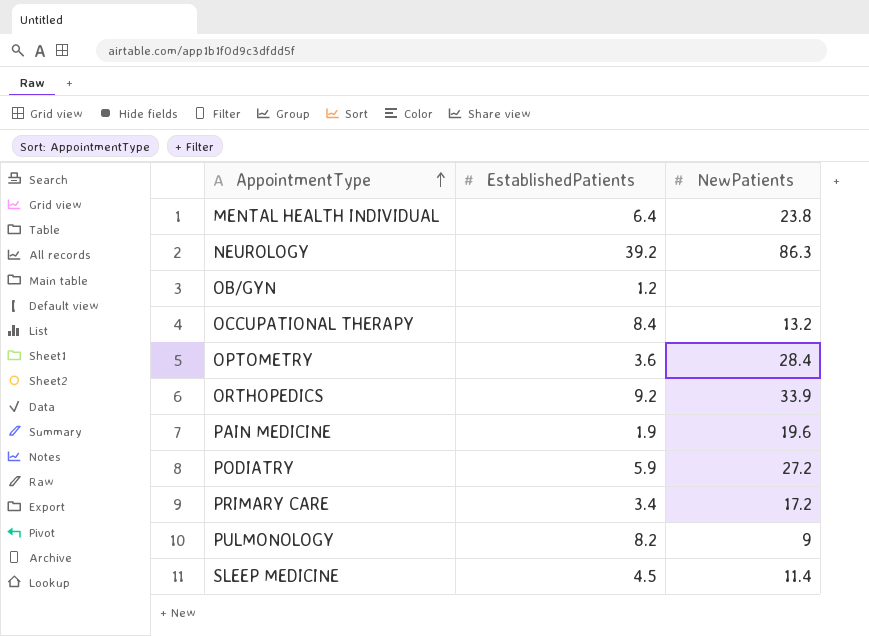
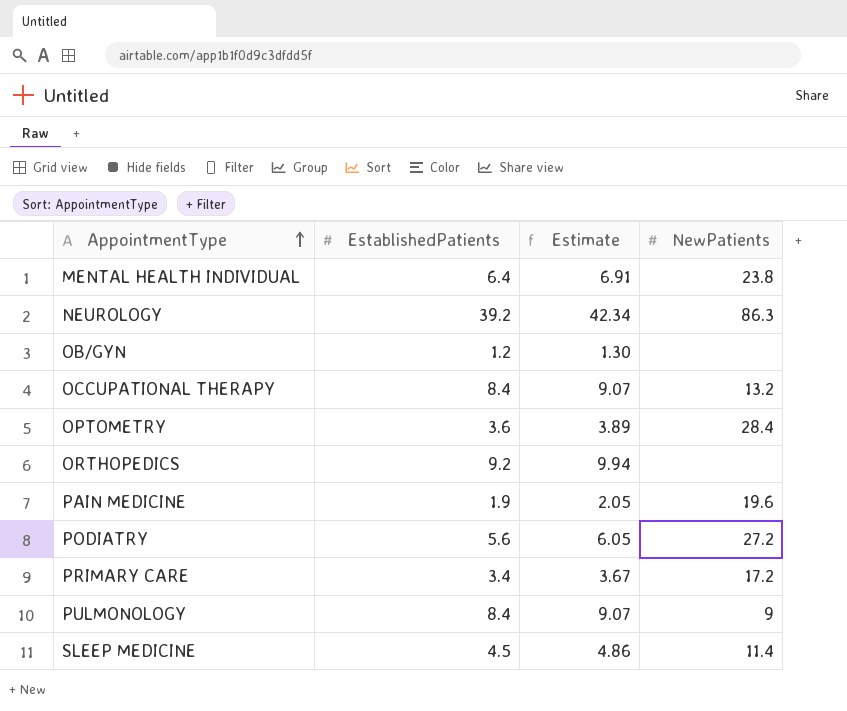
column Estimate | formula: none -> [EstablishedPatients] * 1.08
ORTHOPEDICS | NewPatients: 33.9 -> none
PODIATRY | EstablishedPatients: 5.9 -> 5.6
PULMONOLOGY | EstablishedPatients: 8.2 -> 8.4

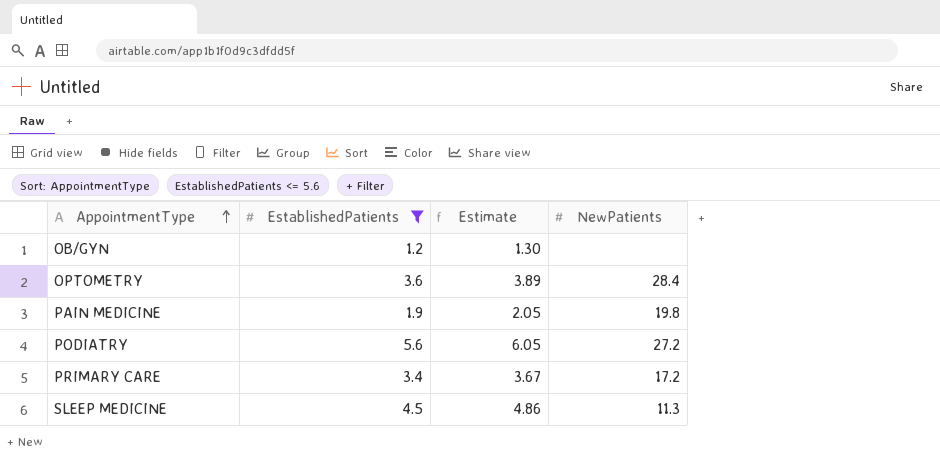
filter: none -> EstablishedPatients <= 5.6
PAIN MEDICINE | NewPatients: 19.6 -> 19.8
SLEEP MEDICINE | NewPatients: 11.4 -> 11.3

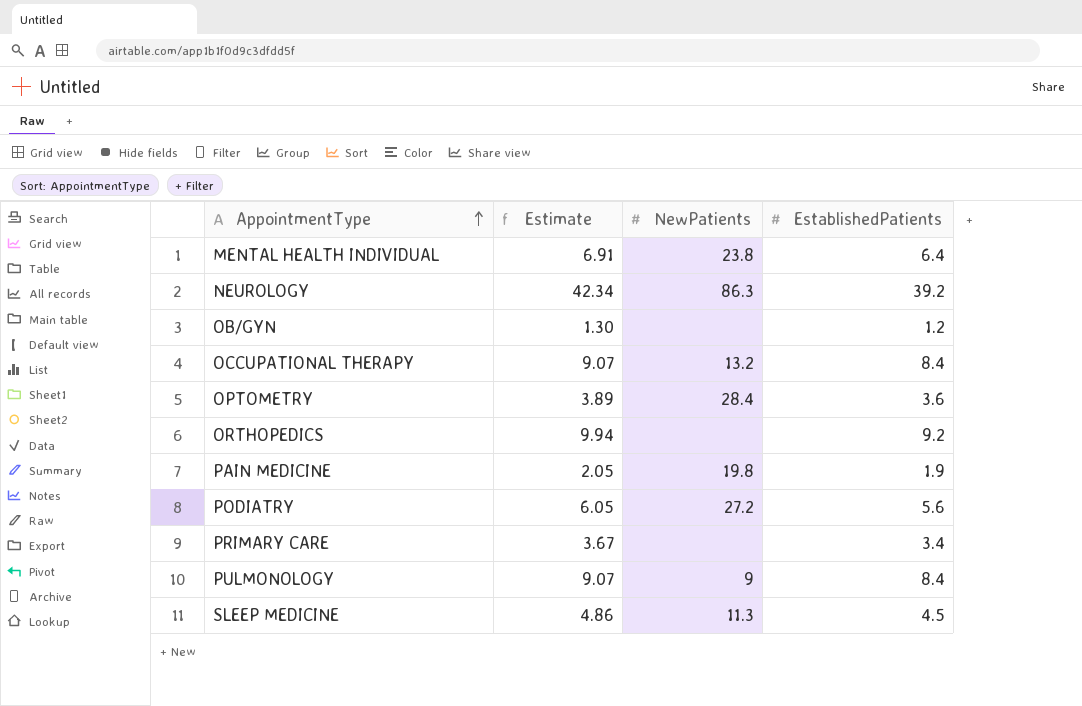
filter: EstablishedPatients <= 5.6 -> none
column EstablishedPatients | position: 2 -> 4
PRIMARY CARE | NewPatients: 17.2 -> none

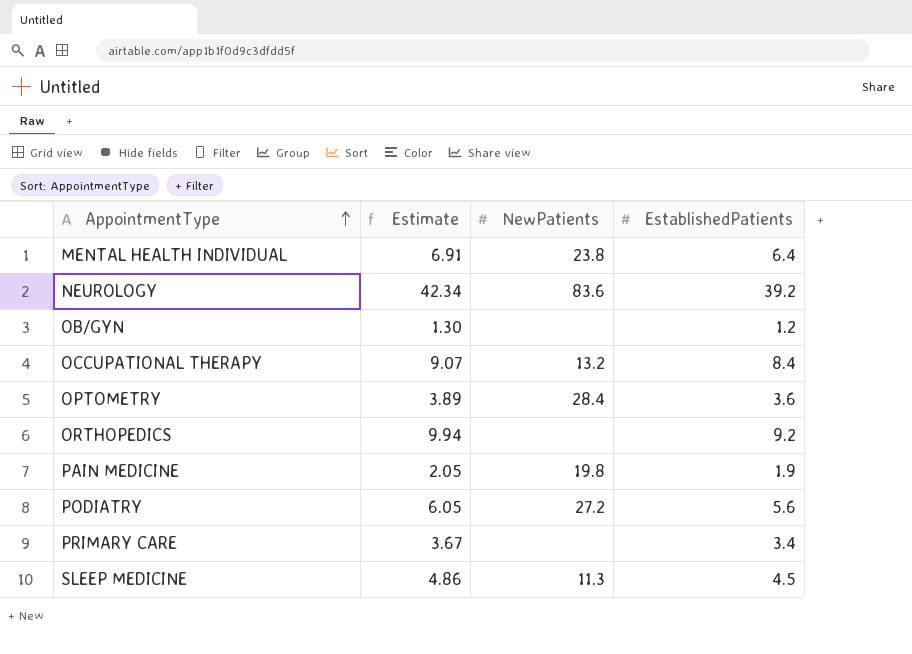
row PULMONOLOGY: 9.07 | 9 | 8.4 -> none
NEUROLOGY | NewPatients: 86.3 -> 83.6

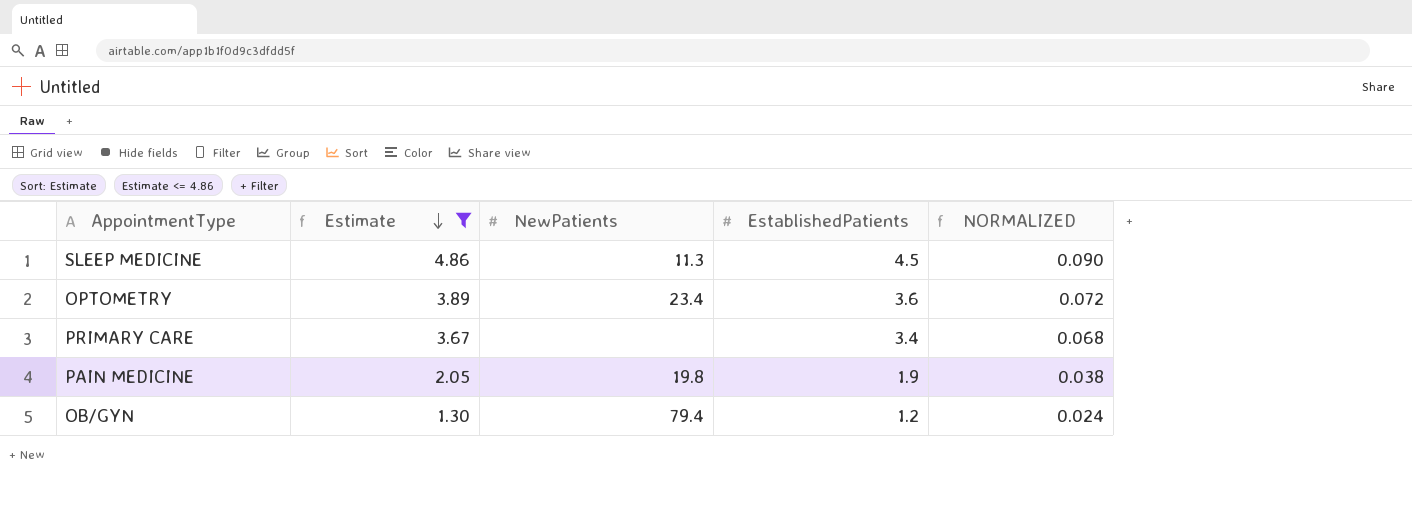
filter: none -> Estimate <= 4.86
row order: AppointmentType ascending -> Estimate descending
column NORMALIZED | formula: none -> [EstablishedPatients] * 0.02
OPTOMETRY | NewPatients: 28.4 -> 23.4
OB/GYN | NewPatients: none -> 79.4

